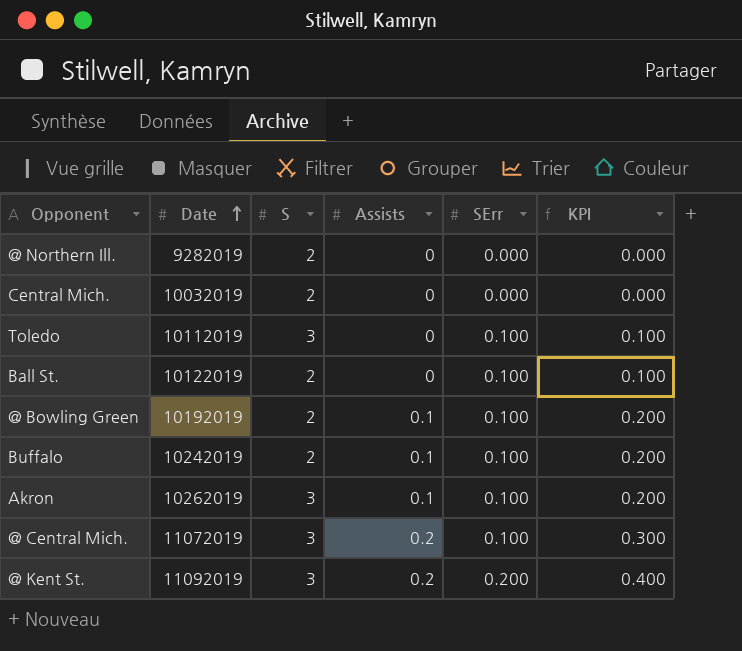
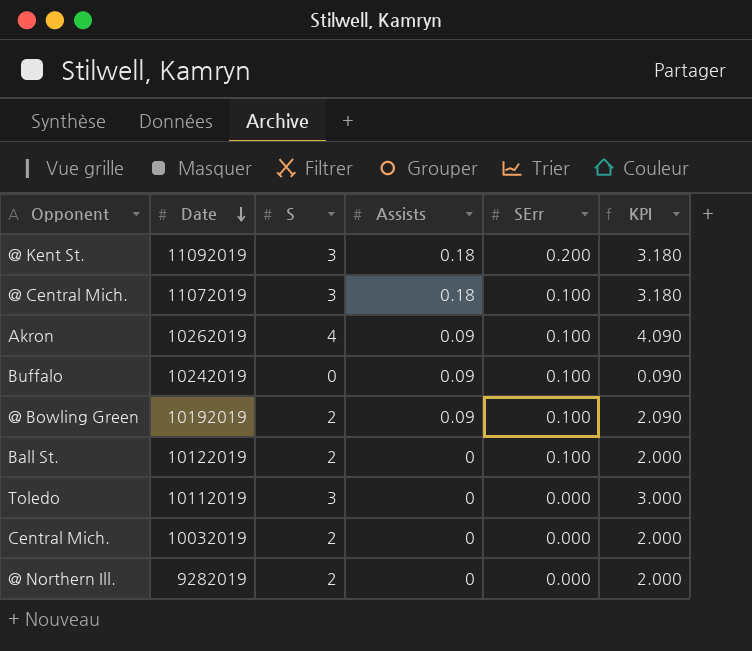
row order: Date ascending -> Date descending
column KPI | formula: [Assists] + [SErr] -> [S] + [Assists]
@ Kent St. | Assists: 0.2 -> 0.18
@ Central Mich. | Assists: 0.2 -> 0.18
Akron | S: 3 -> 4
Akron | Assists: 0.1 -> 0.09
Buffalo | S: 2 -> 0
Buffalo | Assists: 0.1 -> 0.09
@ Bowling Green | Assists: 0.1 -> 0.09
Toledo | SErr: 0.100 -> 0.000

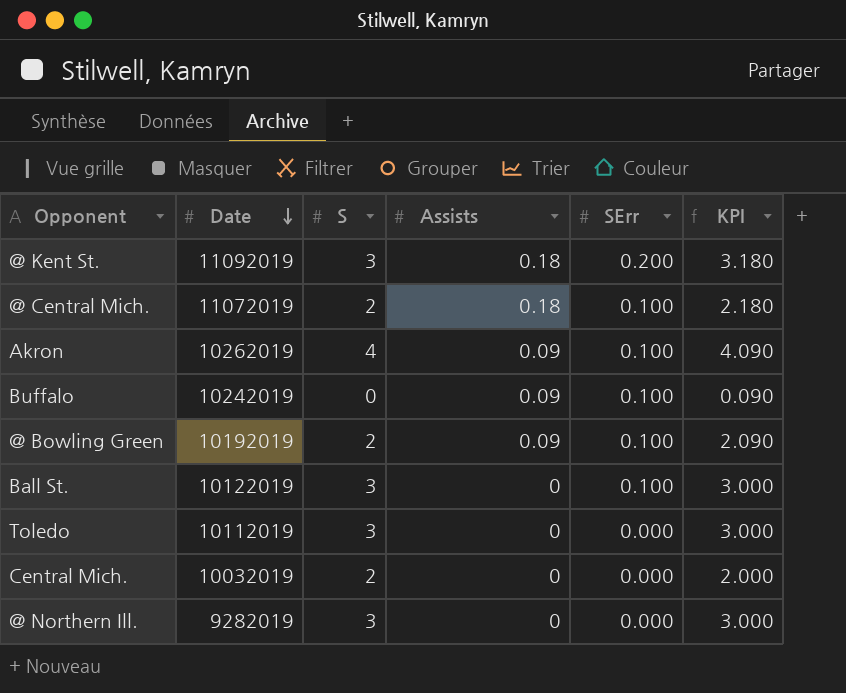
@ Central Mich. | S: 3 -> 2
@ Central Mich. | KPI: 3.180 -> 2.180
Ball St. | S: 2 -> 3
Ball St. | KPI: 2.000 -> 3.000
@ Northern Ill. | S: 2 -> 3
@ Northern Ill. | KPI: 2.000 -> 3.000

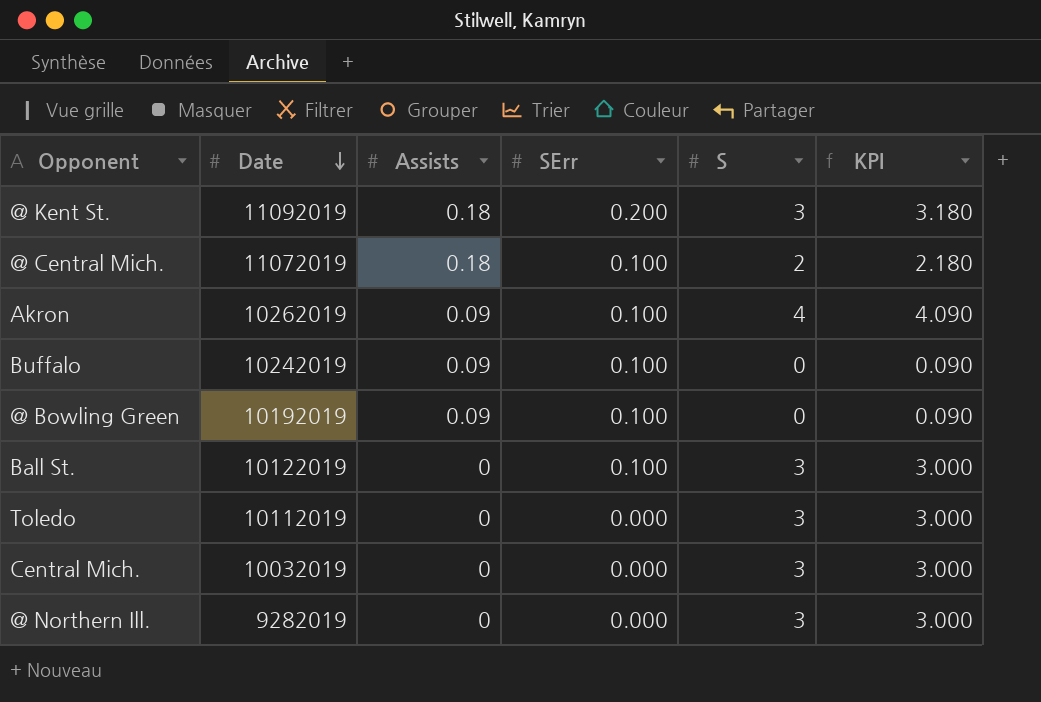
column S | position: 3 -> 5
@ Bowling Green | S: 2 -> 0
@ Bowling Green | KPI: 2.090 -> 0.090
Central Mich. | S: 2 -> 3
Central Mich. | KPI: 2.000 -> 3.000

